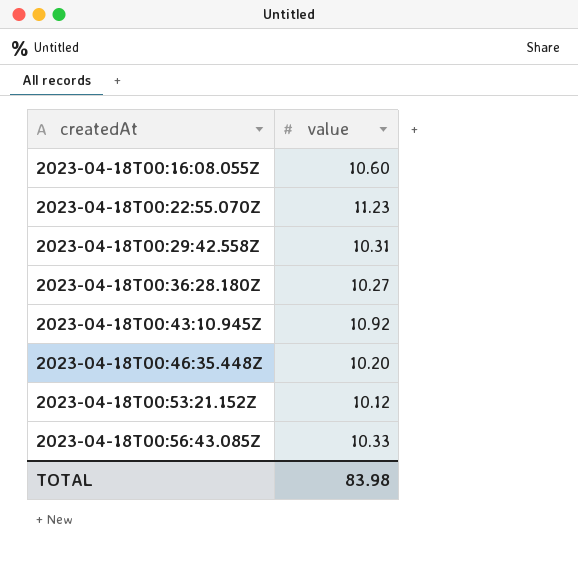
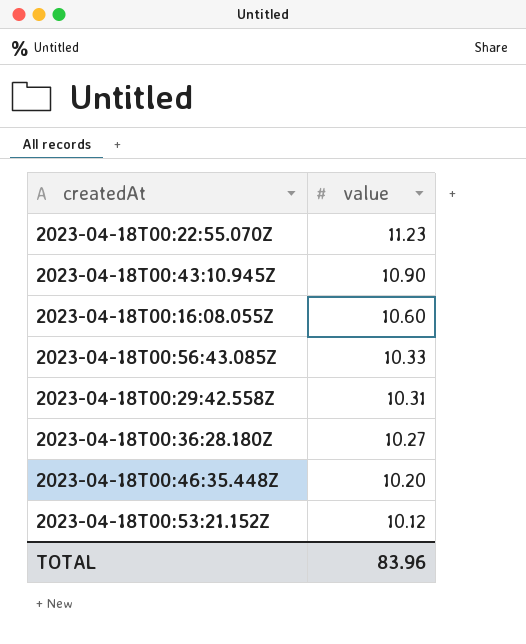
row order: createdAt ascending -> value descending
2023-04-18T00:43:10.945Z | value: 10.92 -> 10.90
TOTAL | value: 83.98 -> 83.96

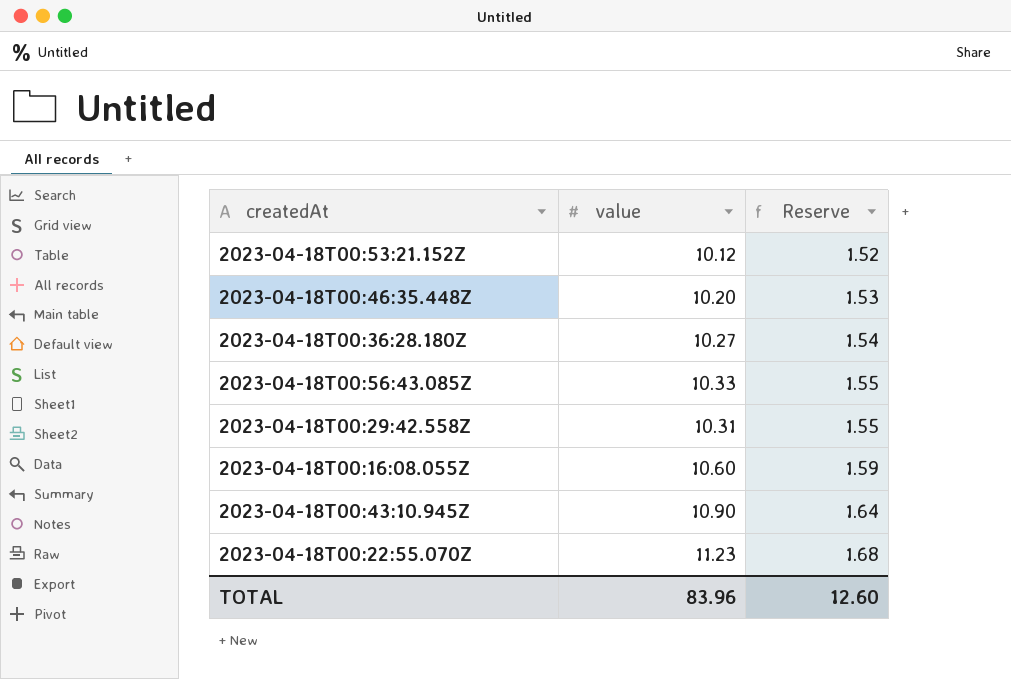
row order: value descending -> Reserve ascending
column Reserve | formula: none -> [value] * 0.15

